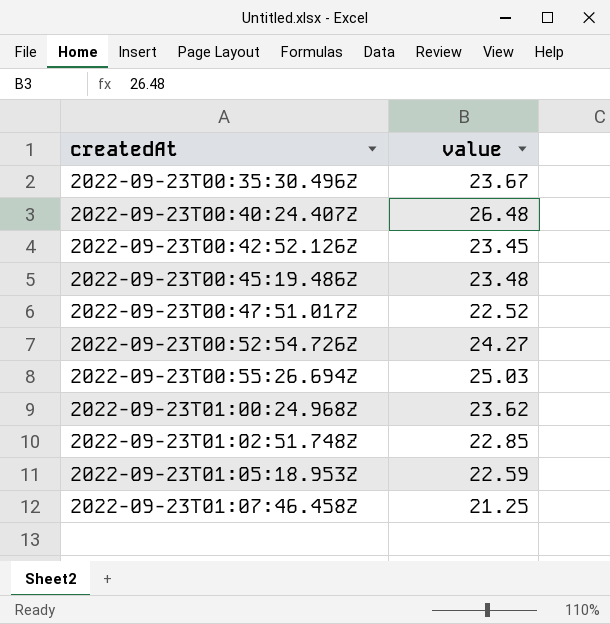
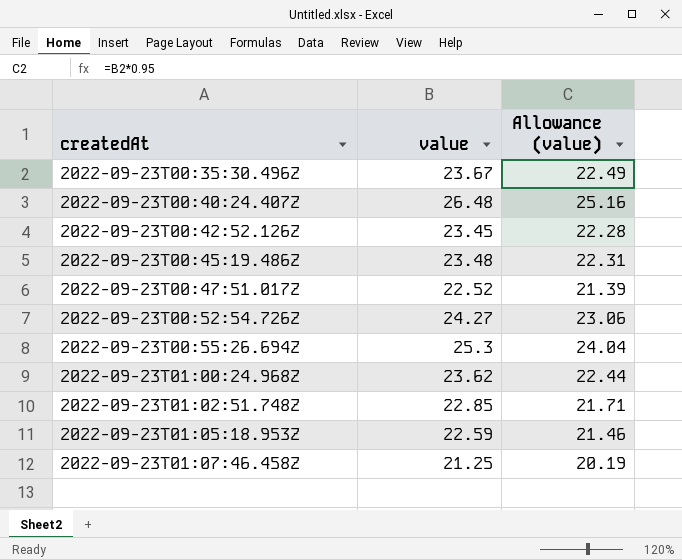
column Allowance (value) | formula: none -> [value] * 0.95
2022-09-23T00:55:26.694Z | value: 25.03 -> 25.3

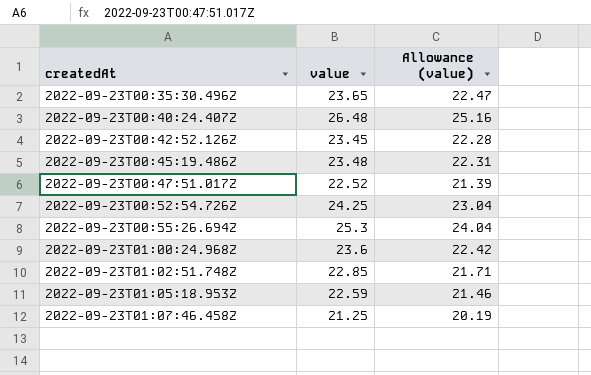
2022-09-23T00:35:30.496Z | value: 23.67 -> 23.65
2022-09-23T00:35:30.496Z | Allowance (value): 22.49 -> 22.47
2022-09-23T00:52:54.726Z | value: 24.27 -> 24.25
2022-09-23T00:52:54.726Z | Allowance (value): 23.06 -> 23.04
2022-09-23T01:00:24.968Z | value: 23.62 -> 23.6
2022-09-23T01:00:24.968Z | Allowance (value): 22.44 -> 22.42

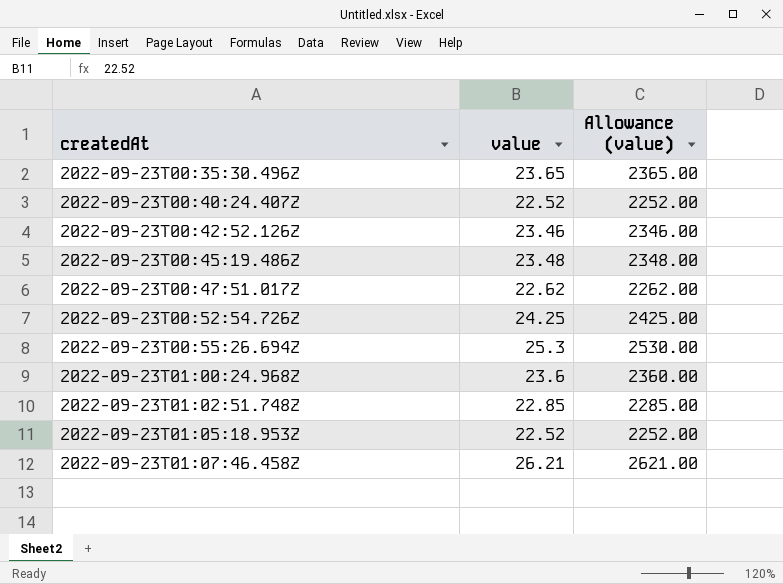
column Allowance (value) | formula: [value] * 0.95 -> [value] * 100
2022-09-23T00:40:24.407Z | value: 26.48 -> 22.52
2022-09-23T00:42:52.126Z | value: 23.45 -> 23.46
2022-09-23T00:47:51.017Z | value: 22.52 -> 22.62
2022-09-23T01:05:18.953Z | value: 22.59 -> 22.52
2022-09-23T01:07:46.458Z | value: 21.25 -> 26.21

